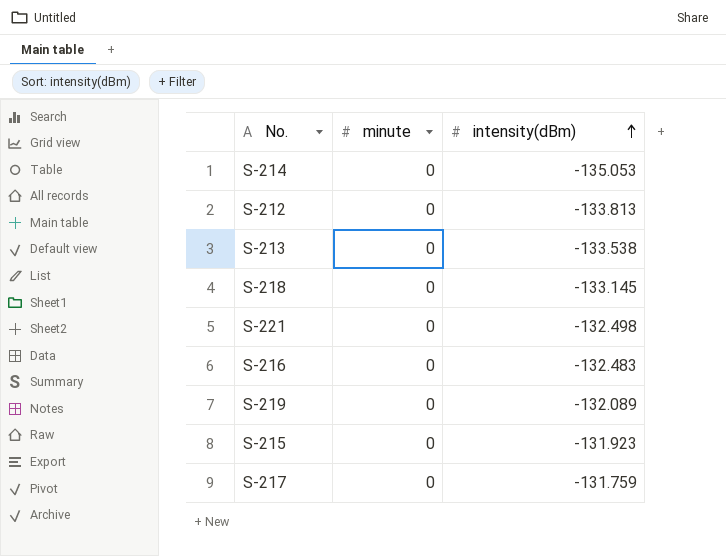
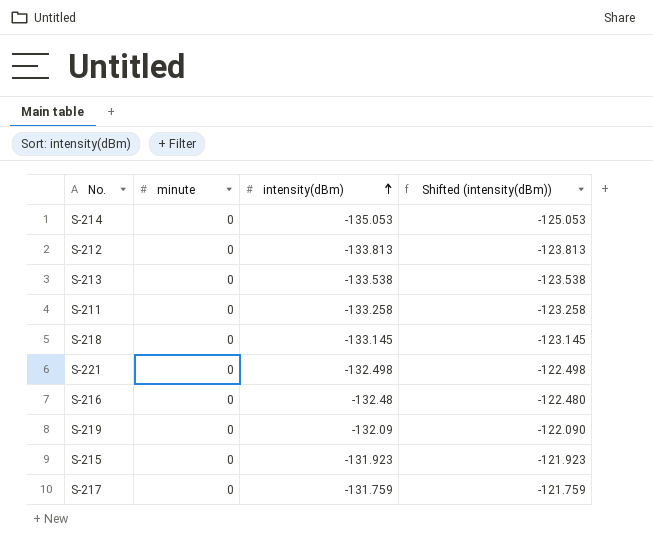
column Shifted (intensity(dBm)) | formula: none -> [intensity(dBm)] + 10
row S-211: none -> 0 | -133.258 | -123.258
S-216 | intensity(dBm): -132.483 -> -132.48
S-219 | intensity(dBm): -132.089 -> -132.09

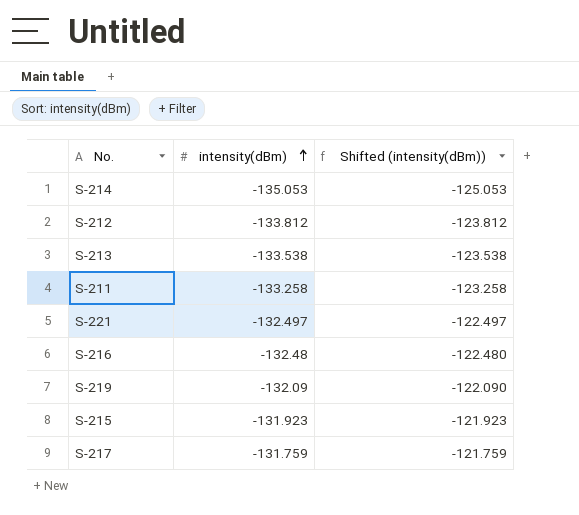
column minute | position: 2 -> none
row S-218: 0 | -133.145 | -123.145 -> none
S-212 | intensity(dBm): -133.813 -> -133.812
S-212 | Shifted (intensity(dBm)): -123.813 -> -123.812
S-221 | intensity(dBm): -132.498 -> -132.497
S-221 | Shifted (intensity(dBm)): -122.498 -> -122.497

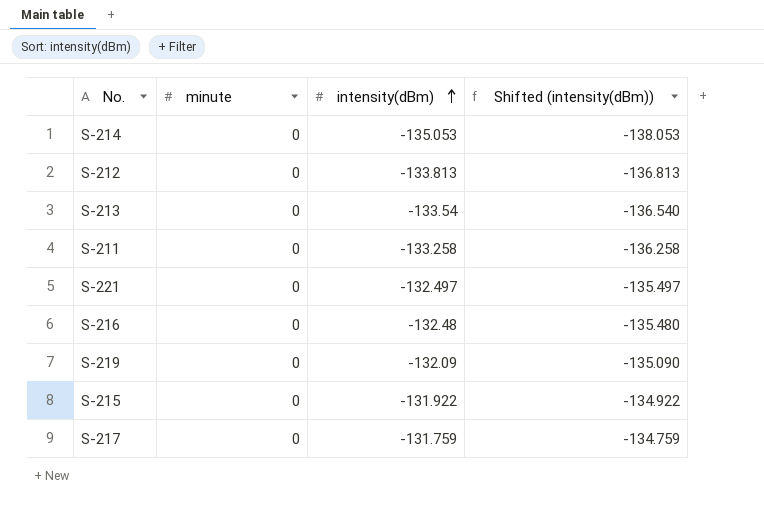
column minute | position: none -> 2
column Shifted (intensity(dBm)) | formula: [intensity(dBm)] + 10 -> [intensity(dBm)] - 3
S-212 | intensity(dBm): -133.812 -> -133.813
S-213 | intensity(dBm): -133.538 -> -133.54
S-215 | intensity(dBm): -131.923 -> -131.922

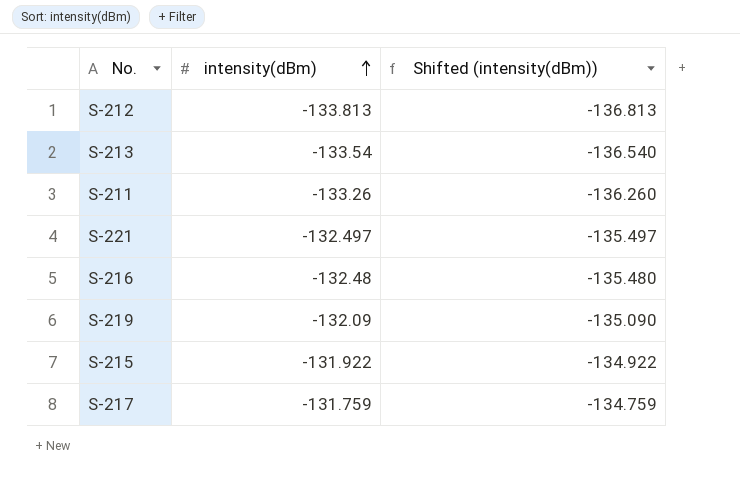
column minute | position: 2 -> none
row S-214: 0 | -135.053 | -138.053 -> none
S-211 | intensity(dBm): -133.258 -> -133.26
S-211 | Shifted (intensity(dBm)): -136.258 -> -136.260

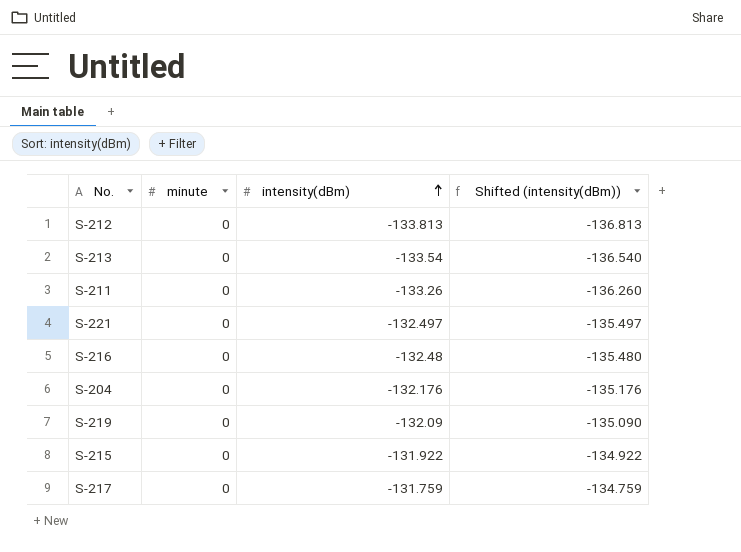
column minute | position: none -> 2
row S-204: none -> 0 | -132.176 | -135.176

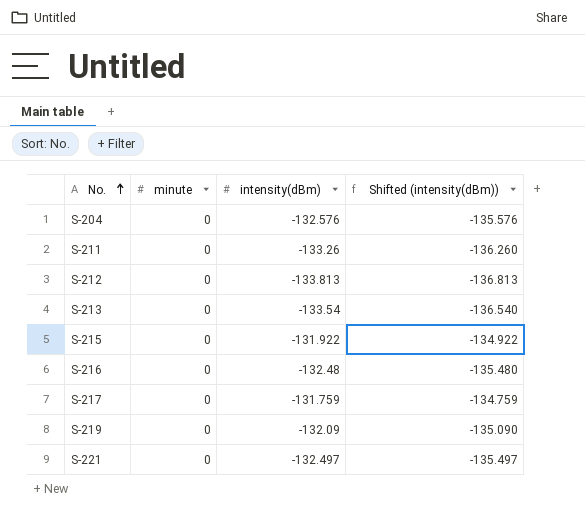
row order: intensity(dBm) ascending -> No. ascending
S-204 | intensity(dBm): -132.176 -> -132.576
S-204 | Shifted (intensity(dBm)): -135.176 -> -135.576

